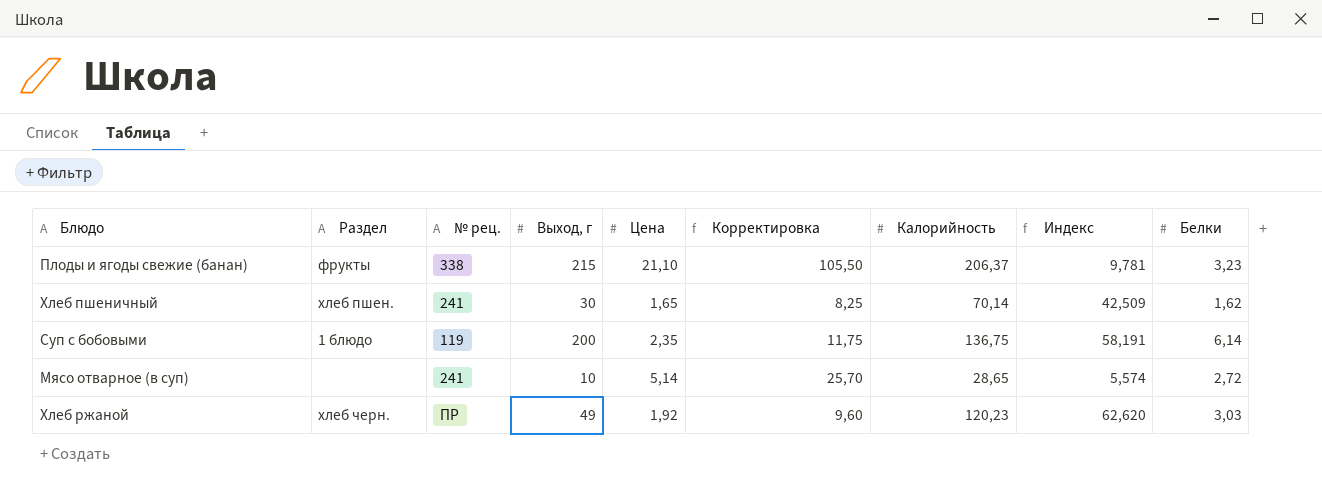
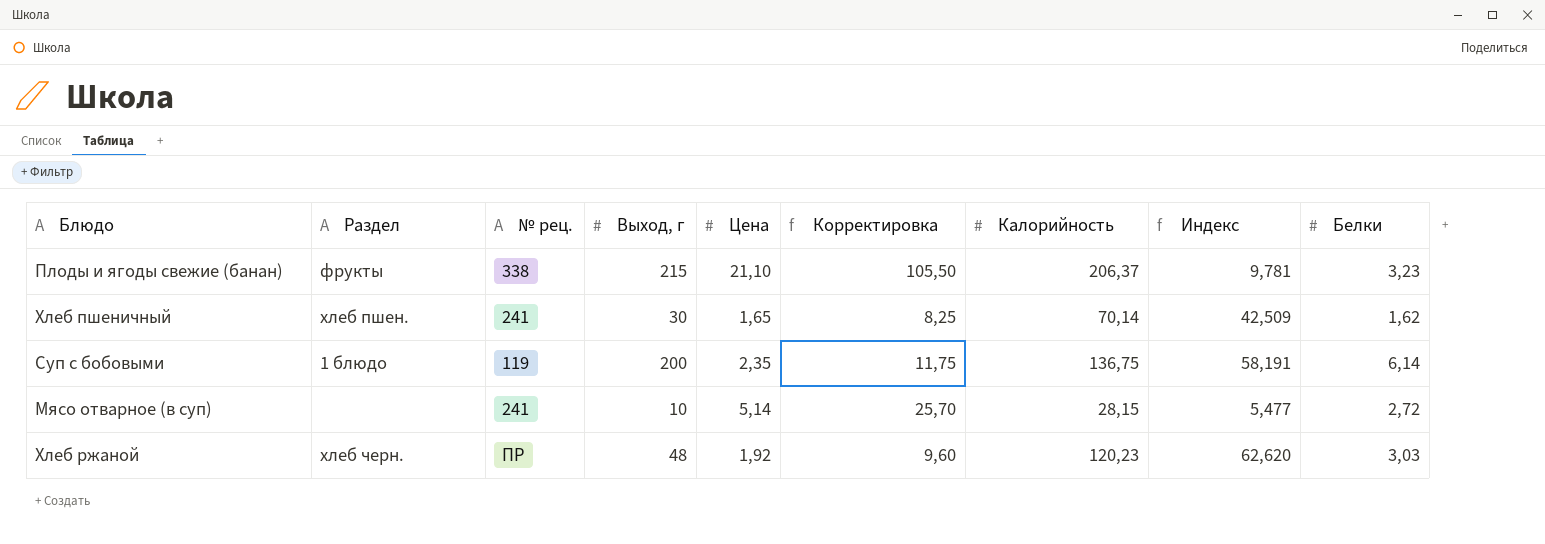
Мясо отварное (в суп) | Калорийность: 28,65 -> 28,15
Мясо отварное (в суп) | Индекс: 5,574 -> 5,477
Хлеб ржаной | Выход, г: 49 -> 48

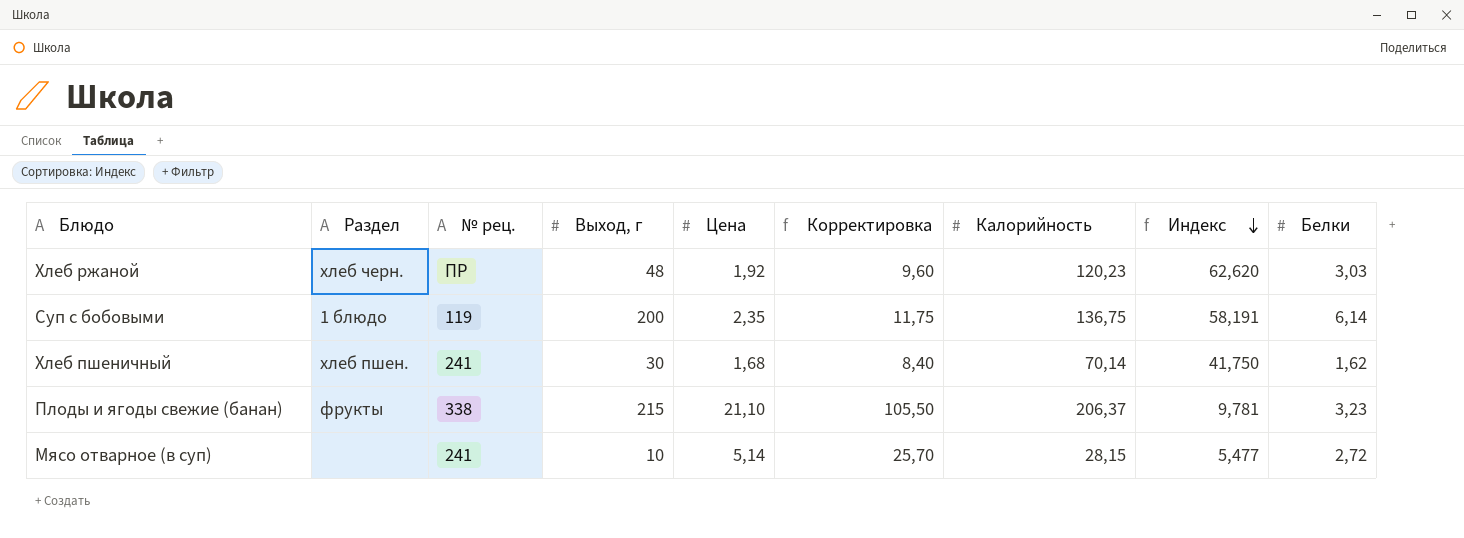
row order: none -> Индекс descending
Хлеб пшеничный | Цена: 1,65 -> 1,68
Хлеб пшеничный | Корректировка: 8,25 -> 8,40
Хлеб пшеничный | Индекс: 42,509 -> 41,750

